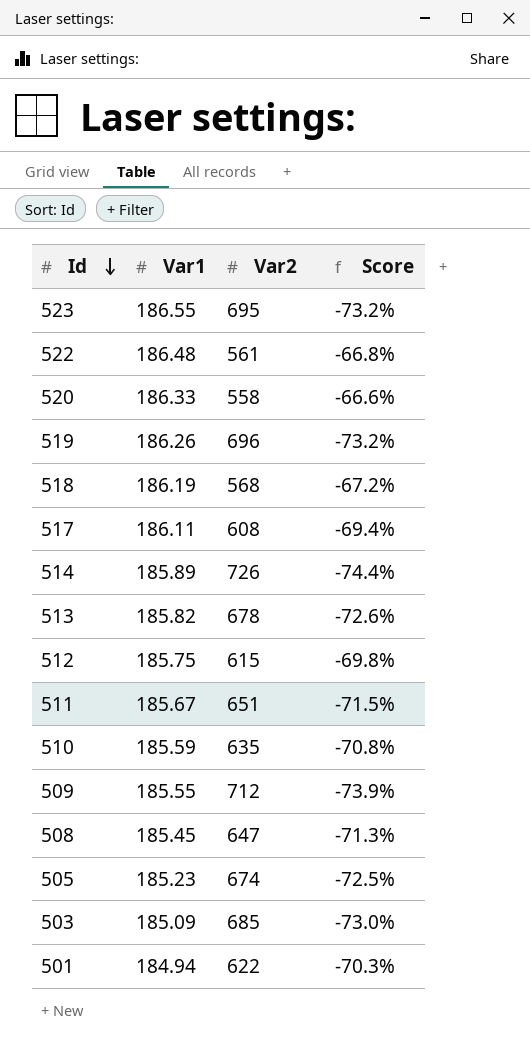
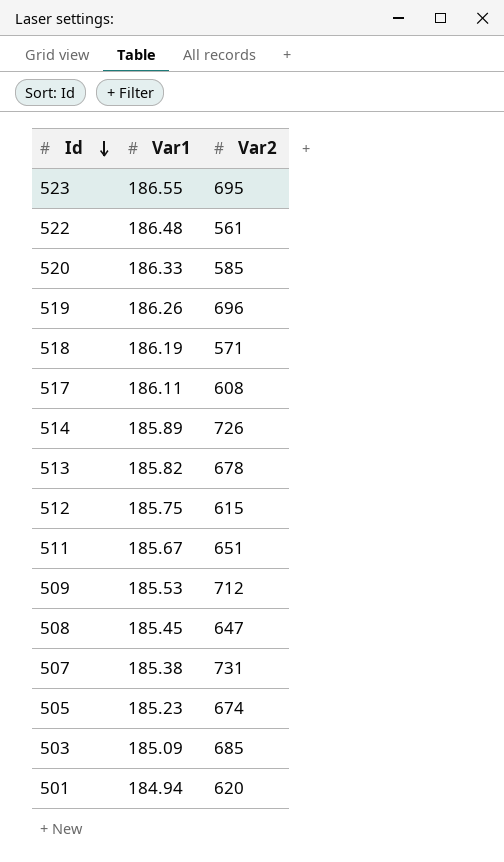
column Score | formula: ([Var1] - [Var2]) / [Var2] -> none
row 510: 185.59 | 635 | -70.8% -> none
520 | Var2: 558 -> 585
518 | Var2: 568 -> 571
509 | Var1: 185.55 -> 185.53
row 507: none -> 185.38 | 731
501 | Var2: 622 -> 620

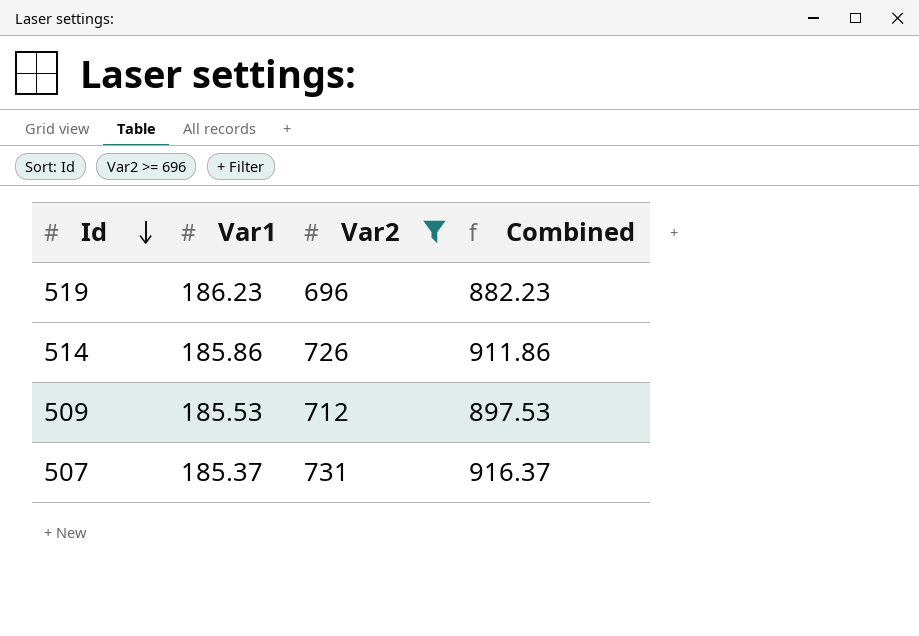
filter: none -> Var2 >= 696
column Combined | formula: none -> [Var1] + [Var2]
519 | Var1: 186.26 -> 186.23
514 | Var1: 185.89 -> 185.86
507 | Var1: 185.38 -> 185.37

